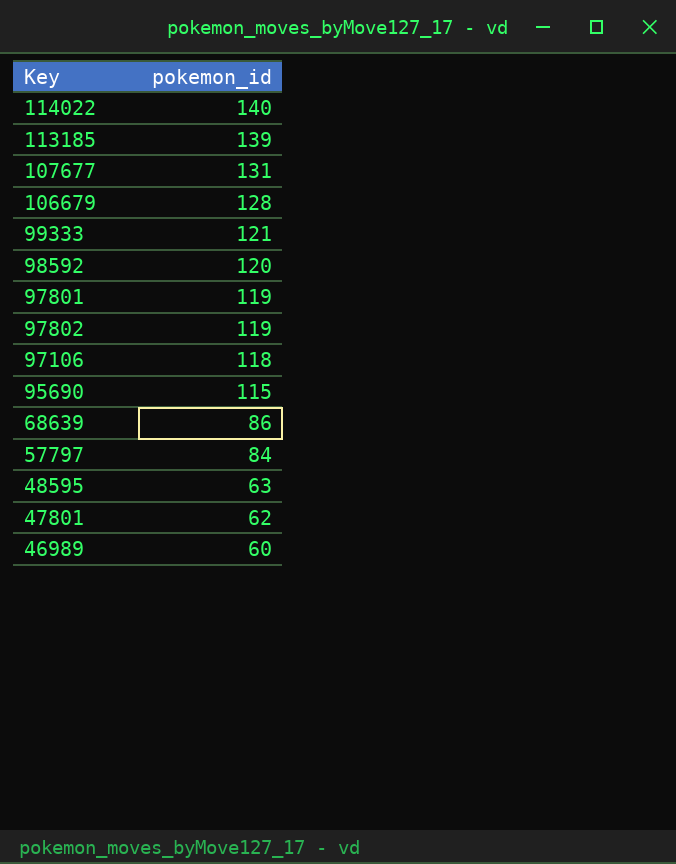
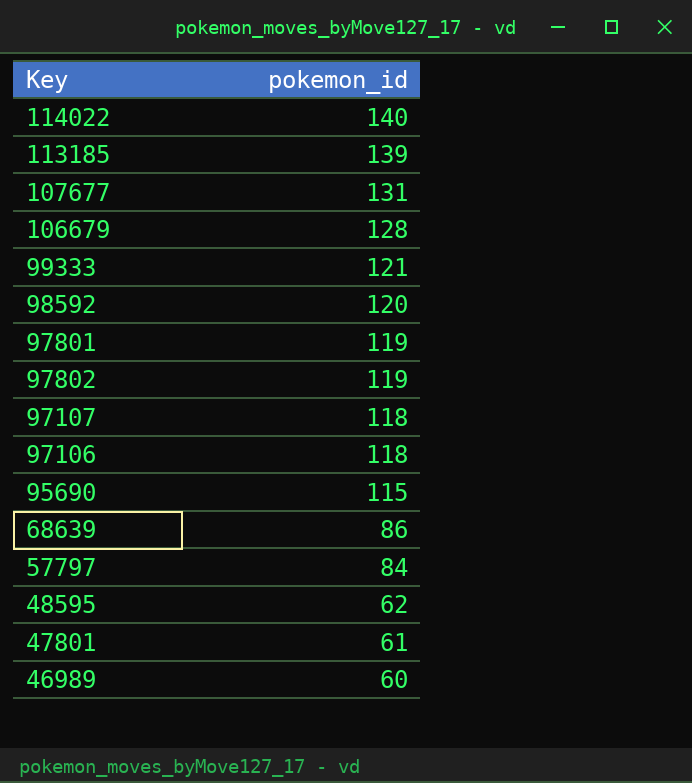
row 97107: none -> 118
48595 | pokemon_id: 63 -> 62
47801 | pokemon_id: 62 -> 61

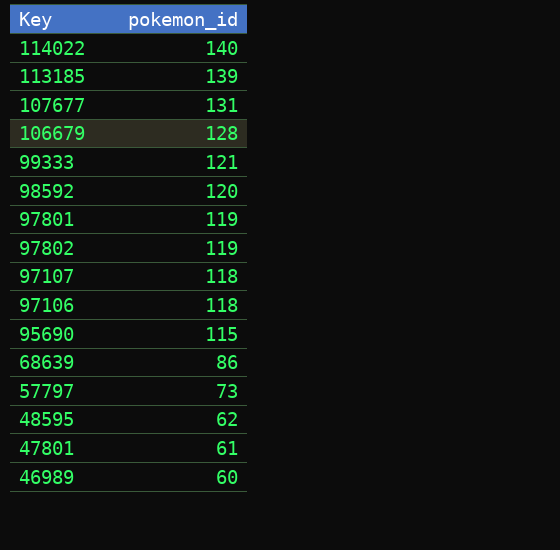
57797 | pokemon_id: 84 -> 73

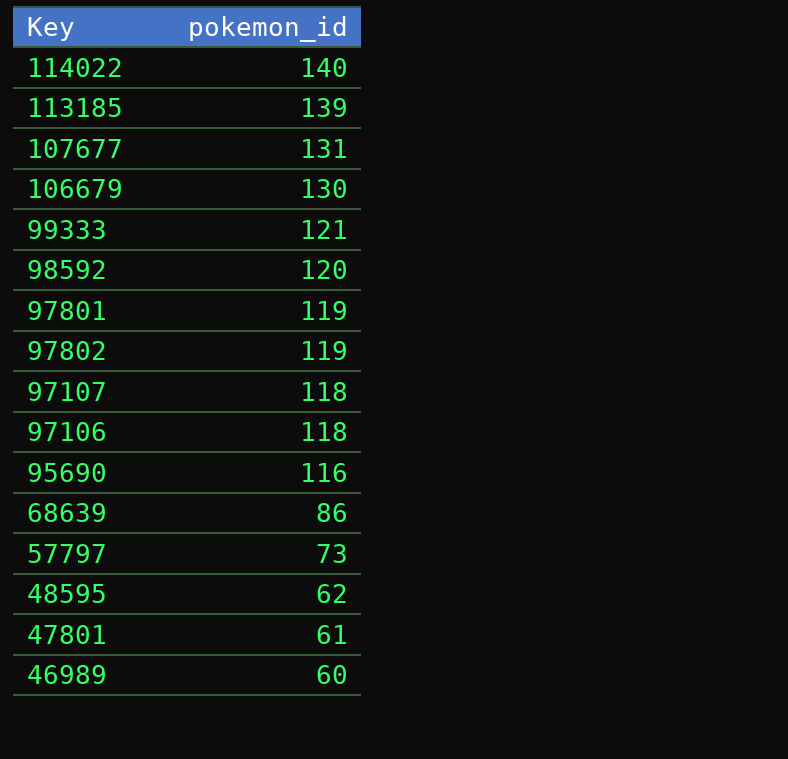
106679 | pokemon_id: 128 -> 130
95690 | pokemon_id: 115 -> 116

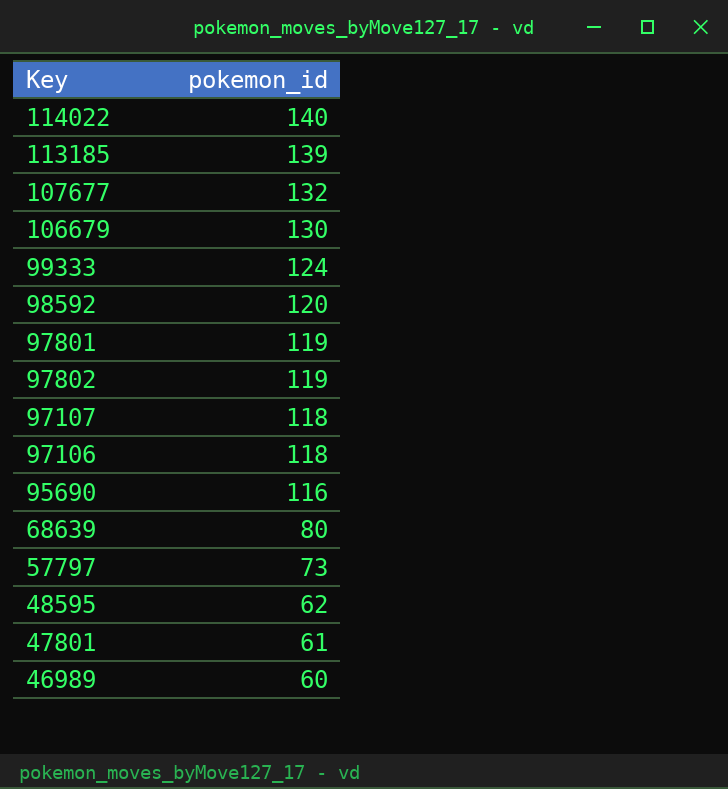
107677 | pokemon_id: 131 -> 132
99333 | pokemon_id: 121 -> 124
68639 | pokemon_id: 86 -> 80

